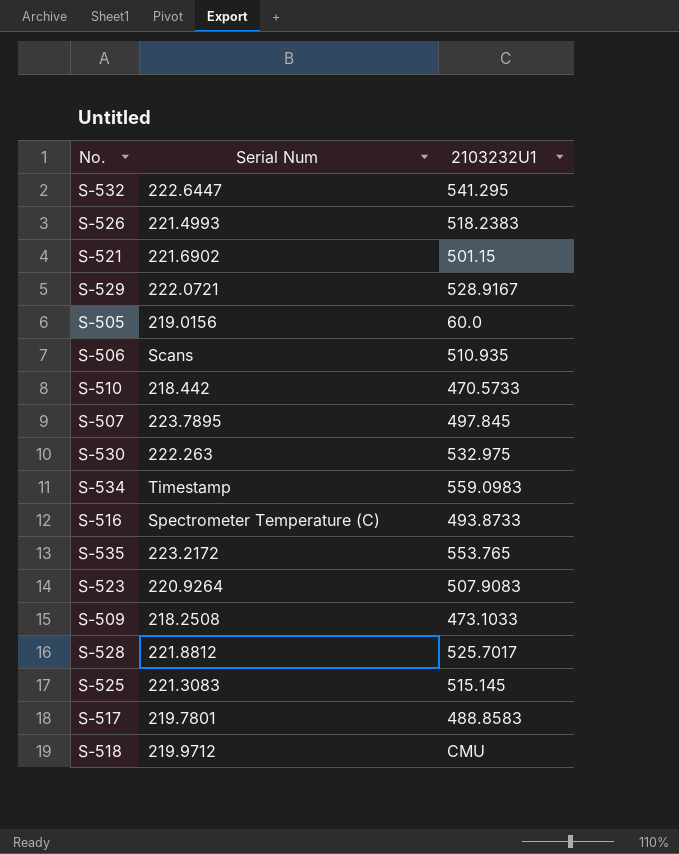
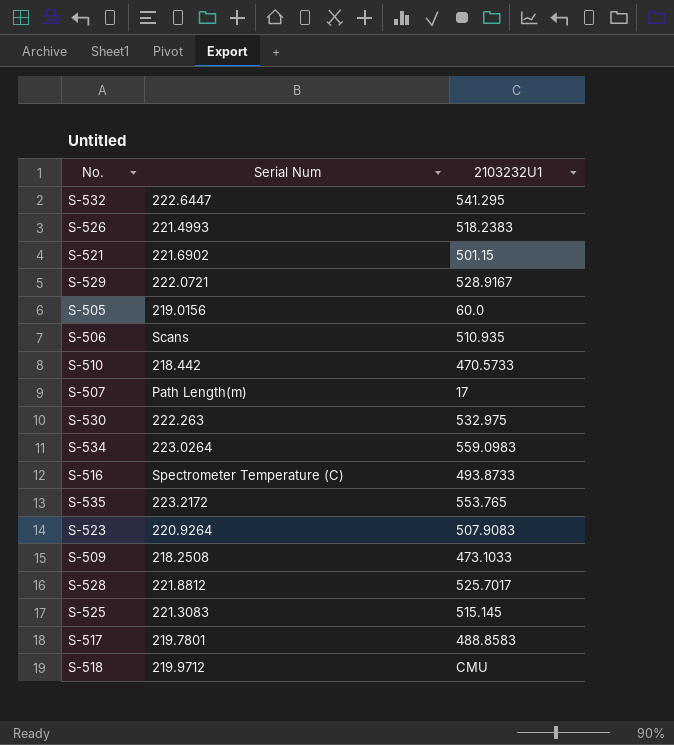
S-507 | Serial Num: 223.7895 -> Path Length(m)
S-507 | 2103232U1: 497.845 -> 17
S-534 | Serial Num: Timestamp -> 223.0264

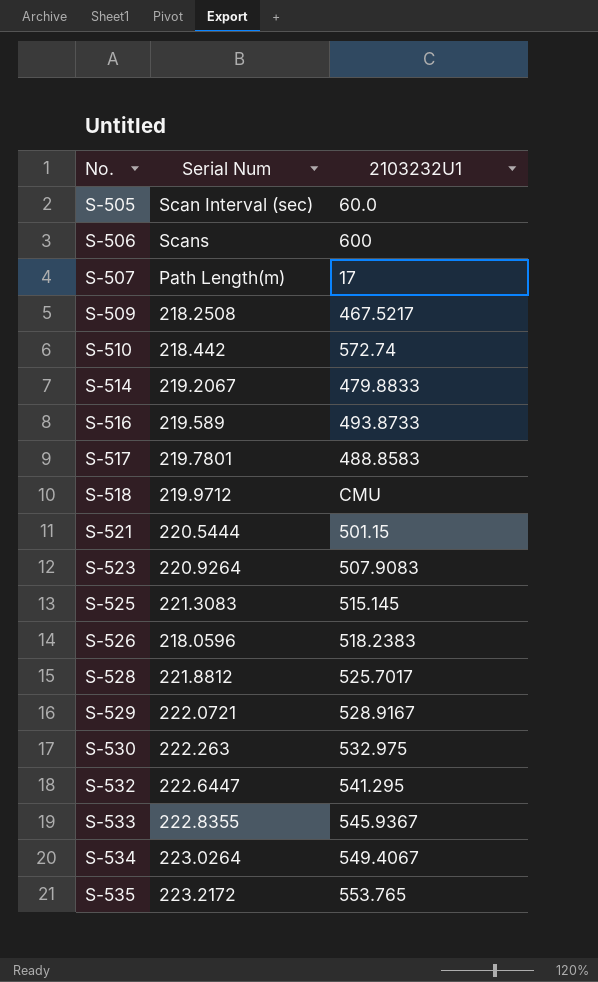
row order: none -> No. ascending
S-505 | Serial Num: 219.0156 -> Scan Interval (sec)
S-506 | 2103232U1: 510.935 -> 600
S-509 | 2103232U1: 473.1033 -> 467.5217
S-510 | 2103232U1: 470.5733 -> 572.74
row S-514: none -> 219.2067 | 479.8833
S-516 | Serial Num: Spectrometer Temperature (C) -> 219.589
S-521 | Serial Num: 221.6902 -> 220.5444
S-526 | Serial Num: 221.4993 -> 218.0596
row S-533: none -> 222.8355 | 545.9367
S-534 | 2103232U1: 559.0983 -> 549.4067

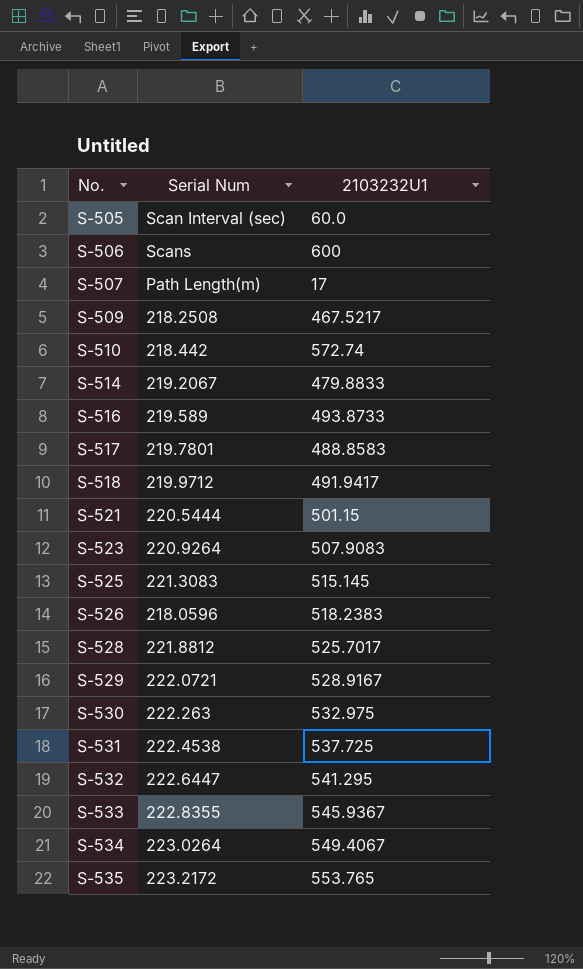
S-518 | 2103232U1: CMU -> 491.9417
row S-531: none -> 222.4538 | 537.725

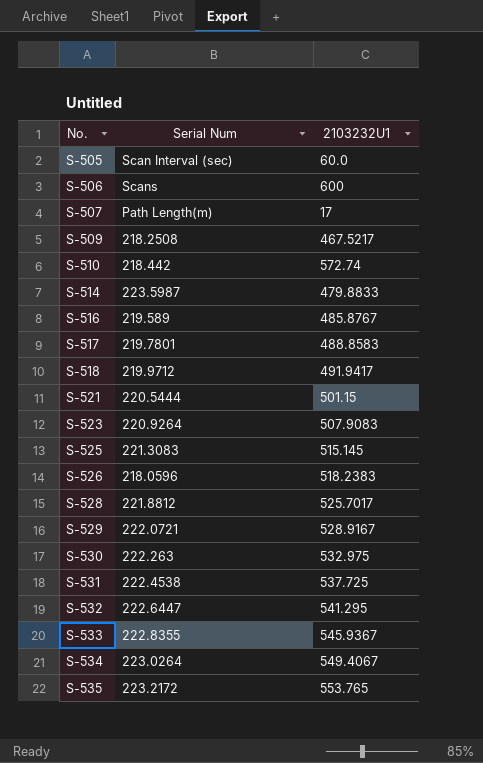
S-514 | Serial Num: 219.2067 -> 223.5987
S-516 | 2103232U1: 493.8733 -> 485.8767

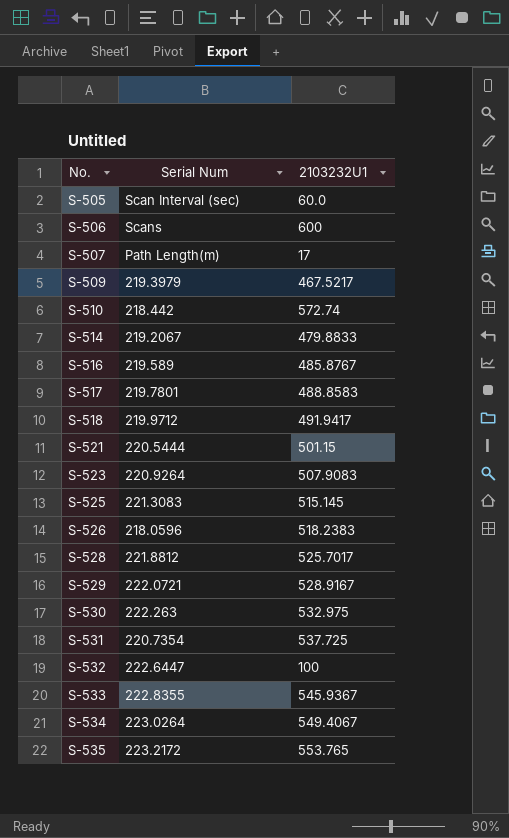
S-509 | Serial Num: 218.2508 -> 219.3979
S-514 | Serial Num: 223.5987 -> 219.2067
S-531 | Serial Num: 222.4538 -> 220.7354
S-532 | 2103232U1: 541.295 -> 100

